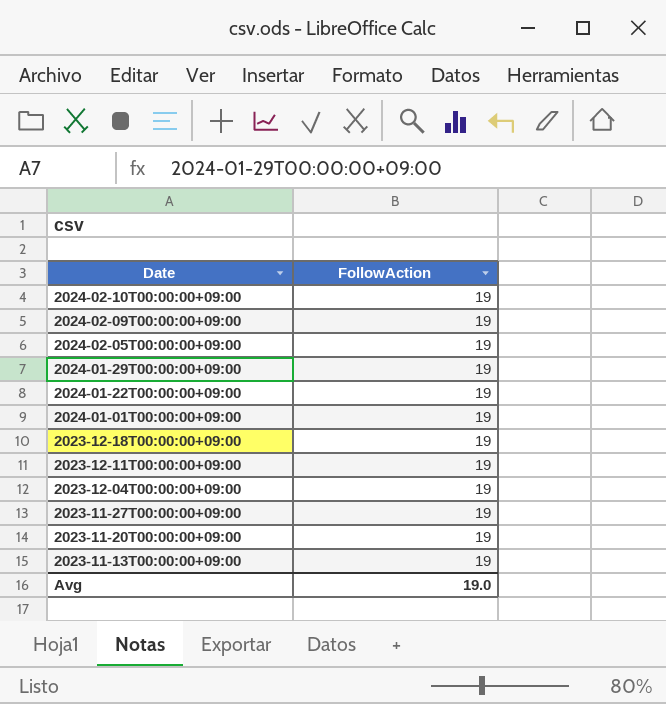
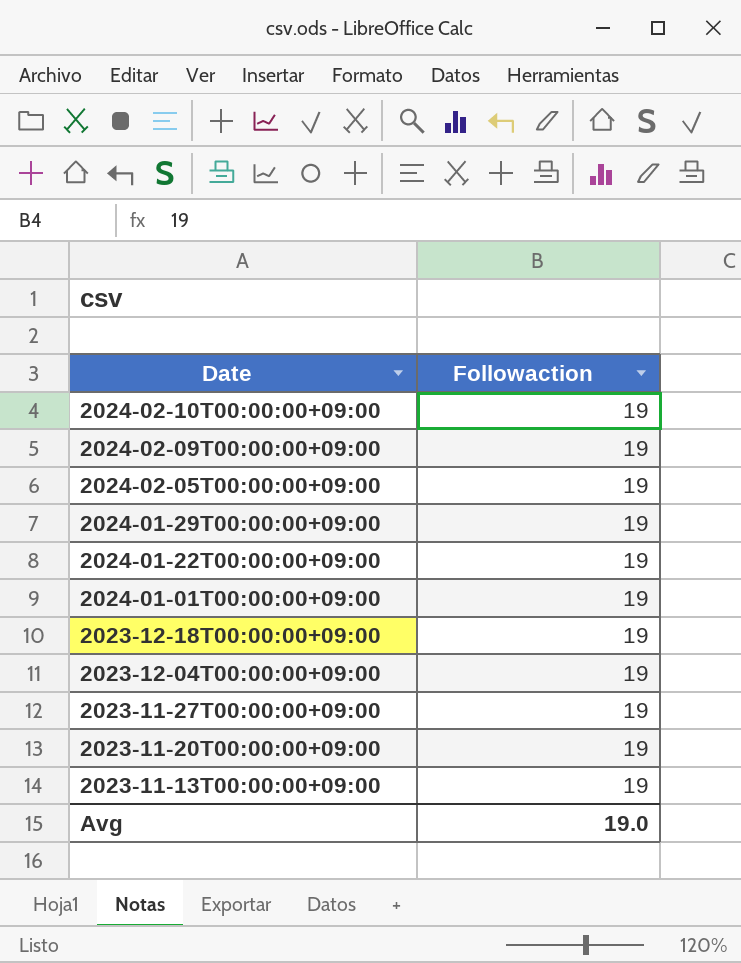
column name: FollowAction -> Followaction
row 2023-12-11T00:00:00+09:00: 19 -> none

